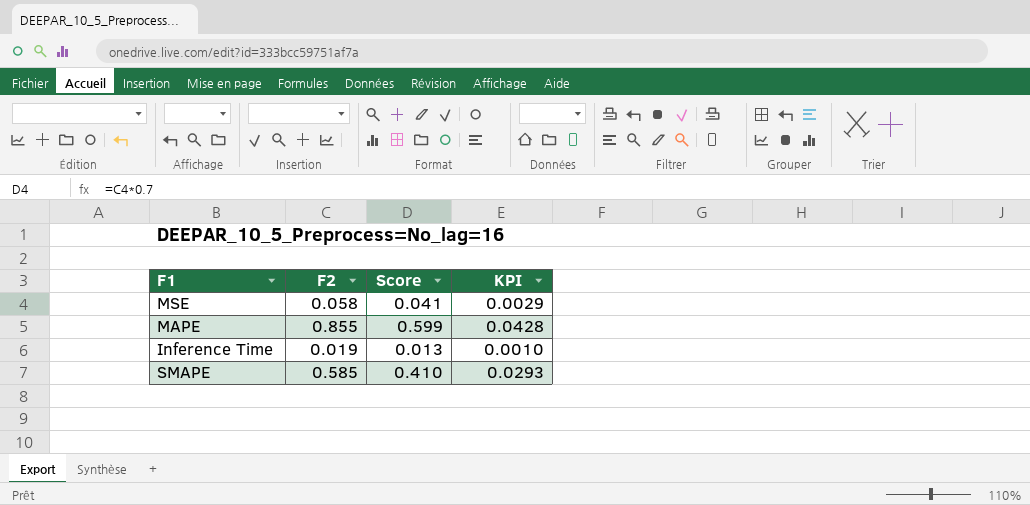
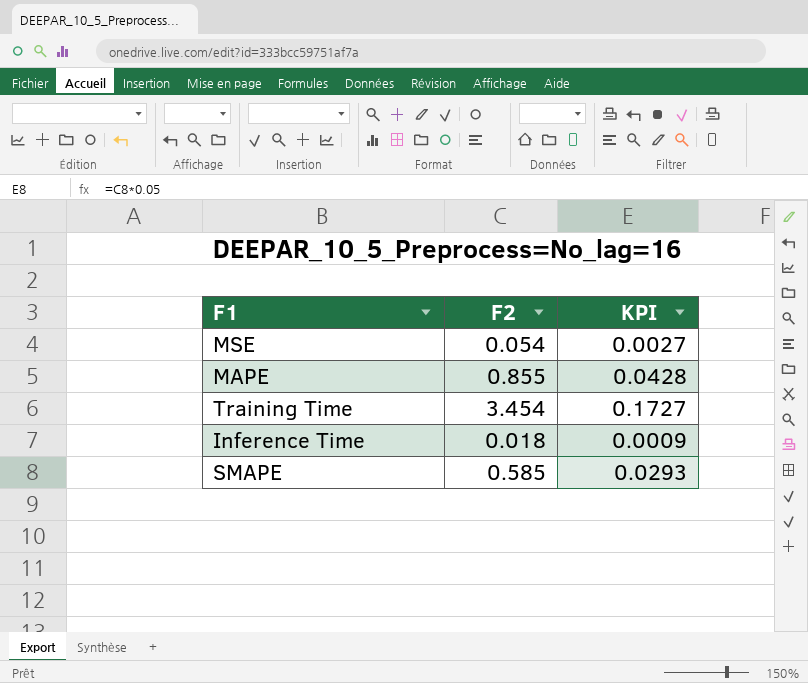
column Score | formula: [F2] * 0.7 -> none
MSE | F2: 0.058 -> 0.054
MSE | KPI: 0.0029 -> 0.0027
row Training Time: none -> 3.454 | 0.1727
Inference Time | F2: 0.019 -> 0.018
Inference Time | KPI: 0.0010 -> 0.0009

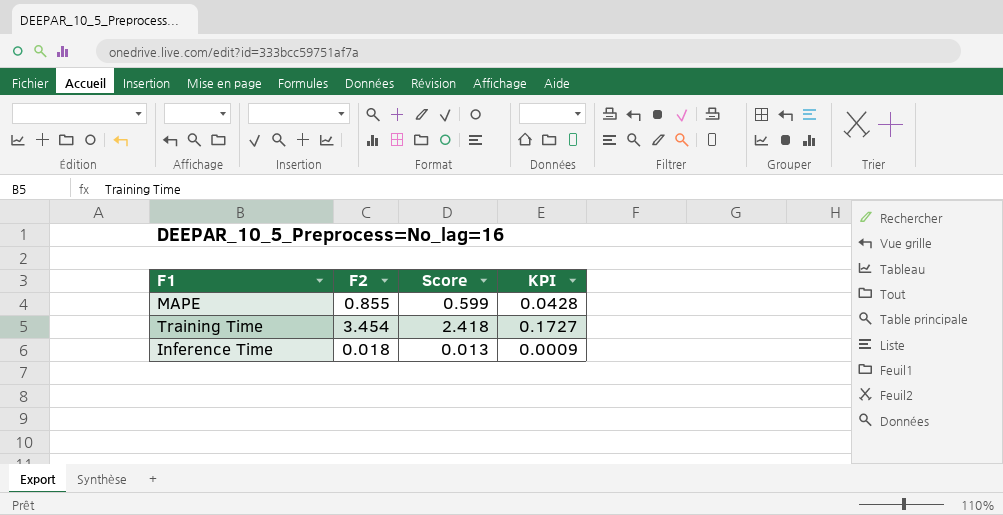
column Score | formula: none -> [F2] * 0.7
row MSE: 0.054 | 0.0027 -> none
row SMAPE: 0.585 | 0.0293 -> none

